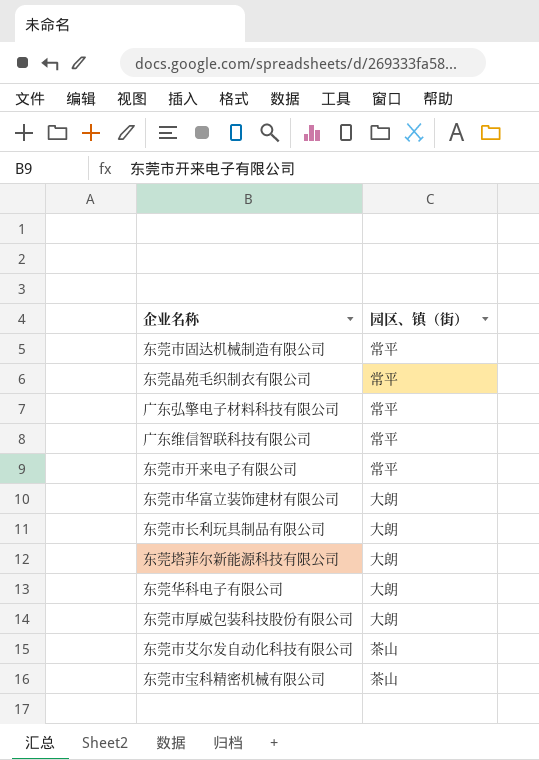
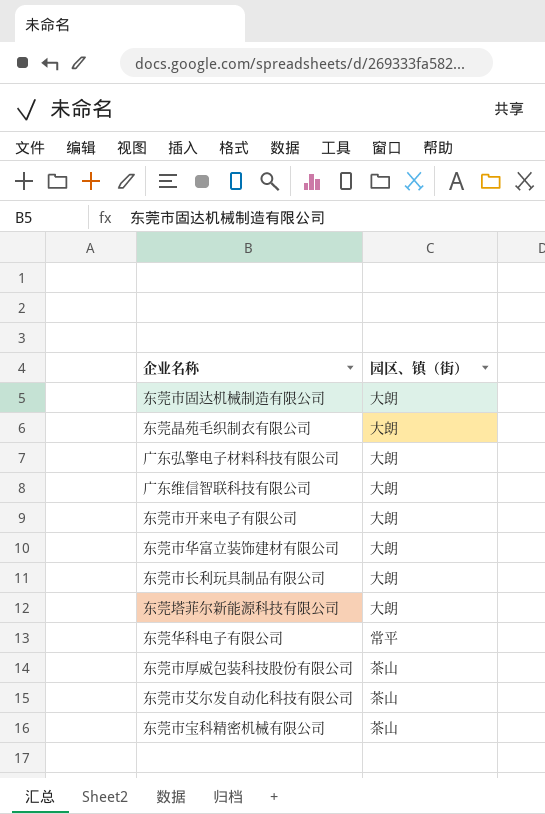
东莞市固达机械制造有限公司 | 园区、镇（街）: 常平 -> 大朗
东莞晶苑毛织制衣有限公司 | 园区、镇（街）: 常平 -> 大朗
广东弘擎电子材料科技有限公司 | 园区、镇（街）: 常平 -> 大朗
广东维信智联科技有限公司 | 园区、镇（街）: 常平 -> 大朗
东莞市开来电子有限公司 | 园区、镇（街）: 常平 -> 大朗
东莞华科电子有限公司 | 园区、镇（街）: 大朗 -> 常平
东莞市厚威包装科技股份有限公司 | 园区、镇（街）: 大朗 -> 茶山

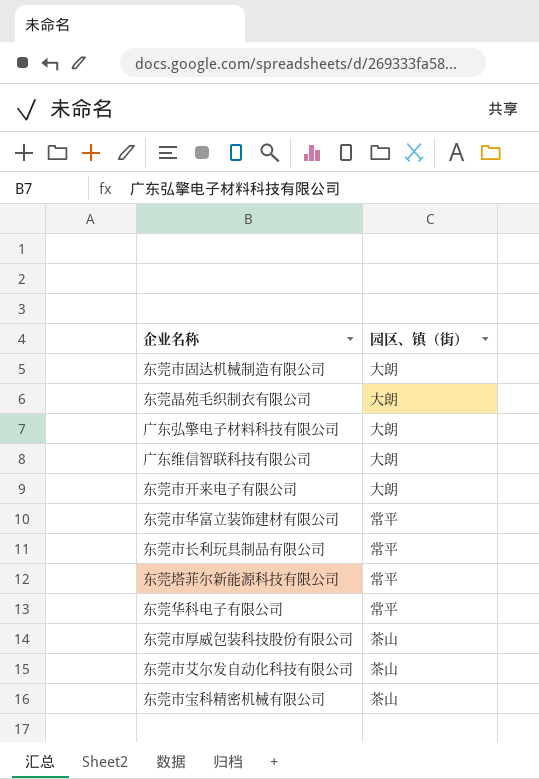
东莞市华富立装饰建材有限公司 | 园区、镇（街）: 大朗 -> 常平
东莞市长利玩具制品有限公司 | 园区、镇（街）: 大朗 -> 常平
东莞塔菲尔新能源科技有限公司 | 园区、镇（街）: 大朗 -> 常平

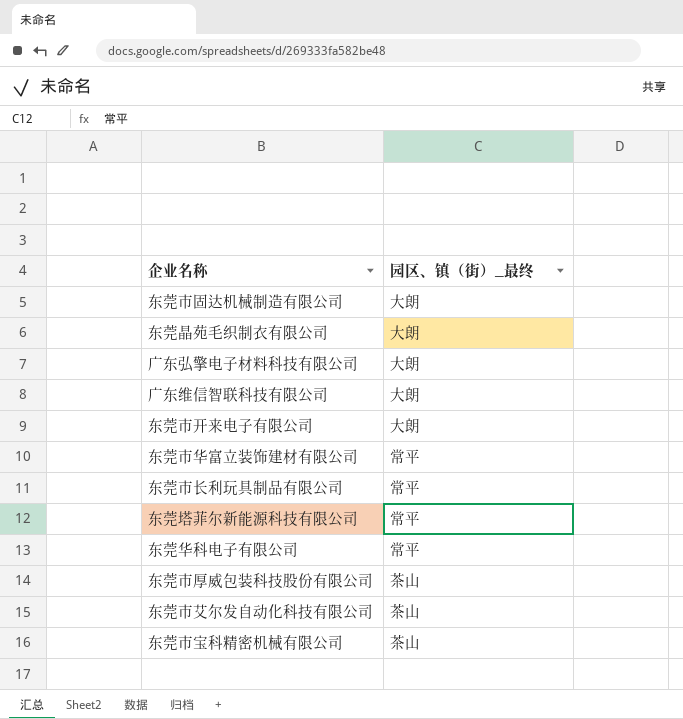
column name: 园区、镇（街） -> 园区、镇（街）_最终

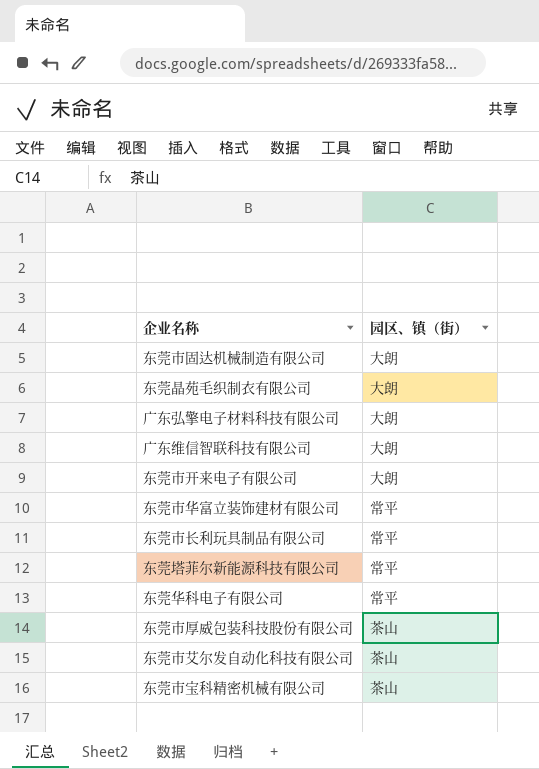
column name: 园区、镇（街）_最终 -> 园区、镇（街）

